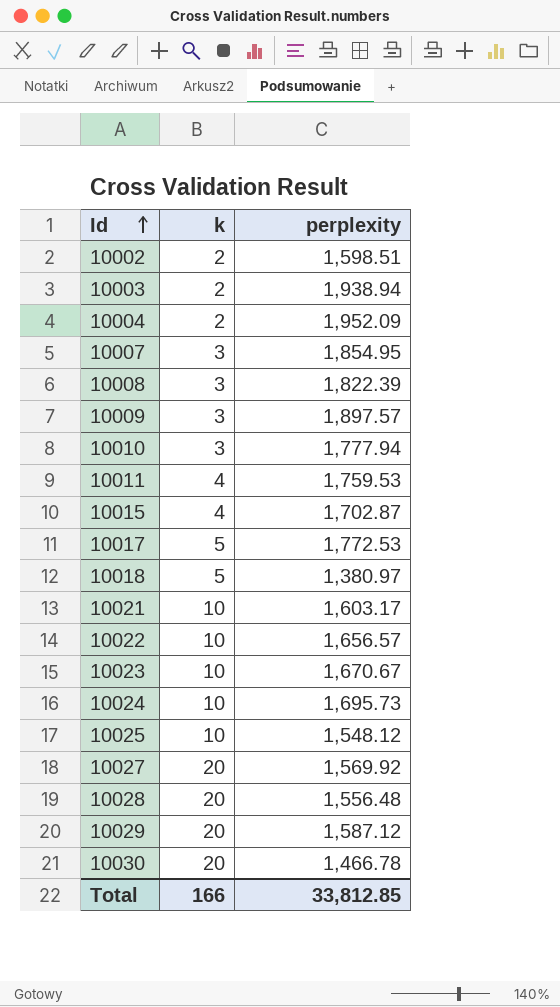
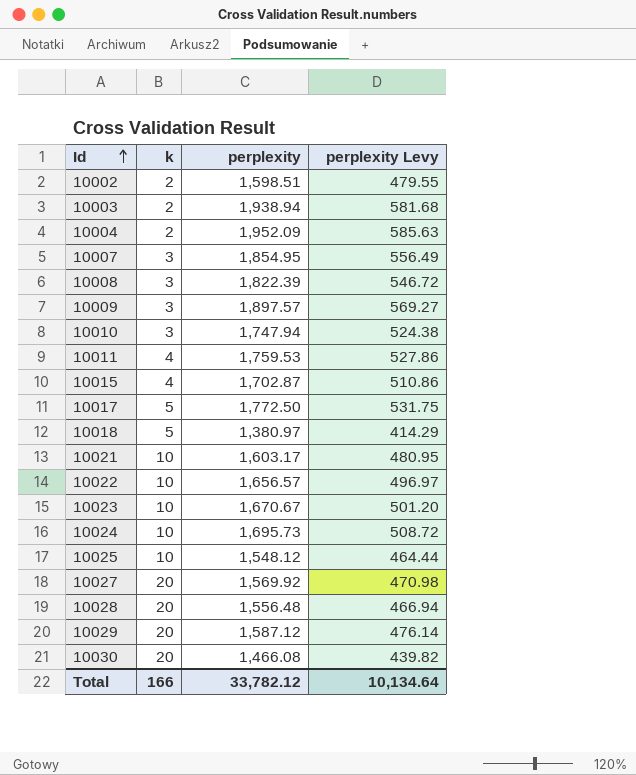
column perplexity Levy | formula: none -> [perplexity] * 0.3
10010 | perplexity: 1,777.94 -> 1,747.94
10017 | perplexity: 1,772.53 -> 1,772.50
10030 | perplexity: 1,466.78 -> 1,466.08
Total | perplexity: 33,812.85 -> 33,782.12

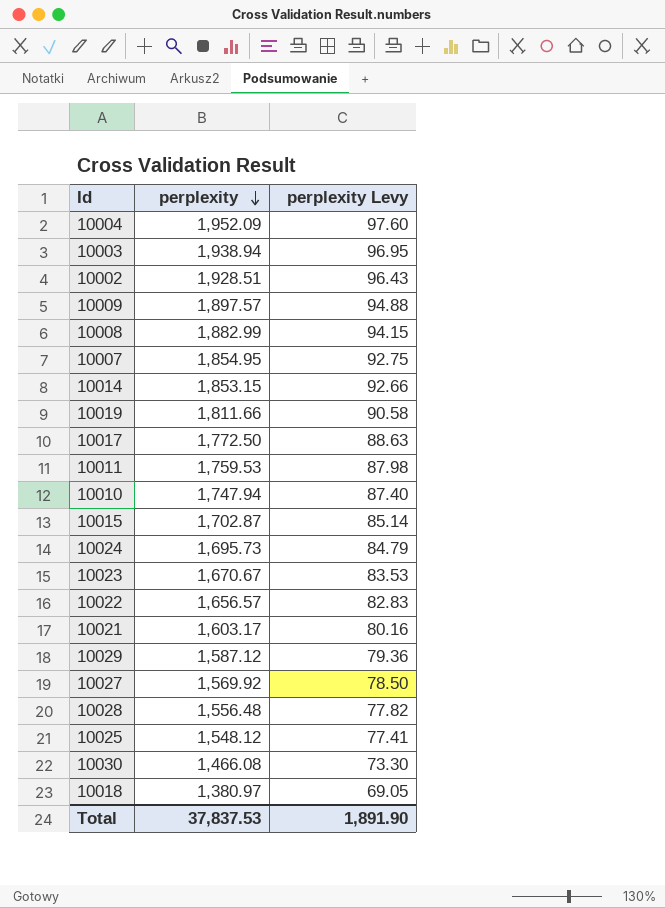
row order: Id ascending -> perplexity descending
column k | position: 2 -> none
column perplexity Levy | formula: [perplexity] * 0.3 -> [perplexity] * 0.05
10002 | perplexity: 1,598.51 -> 1,928.51
10008 | perplexity: 1,822.39 -> 1,882.99
row 10014: none -> 1,853.15 | 92.66
row 10019: none -> 1,811.66 | 90.58
Total | perplexity: 33,782.12 -> 37,837.53
Total | perplexity Levy: 10,134.64 -> 1,891.90

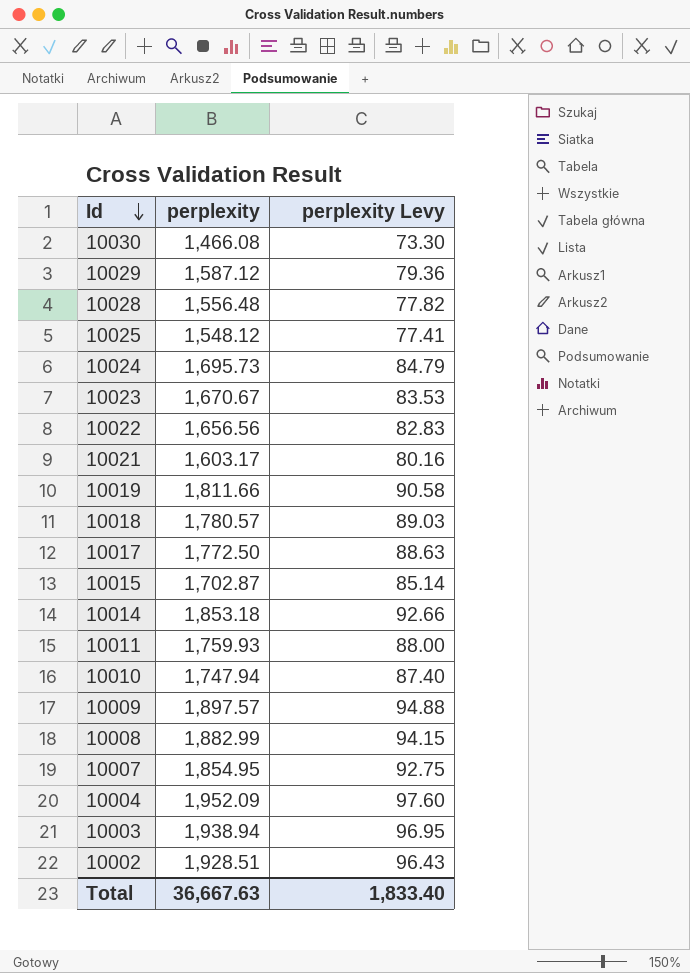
row order: perplexity descending -> Id descending
row 10027: 1,569.92 | 78.50 -> none
10022 | perplexity: 1,656.57 -> 1,656.56
10018 | perplexity: 1,380.97 -> 1,780.57
10018 | perplexity Levy: 69.05 -> 89.03
10014 | perplexity: 1,853.15 -> 1,853.18
10011 | perplexity: 1,759.53 -> 1,759.93
10011 | perplexity Levy: 87.98 -> 88.00
Total | perplexity: 37,837.53 -> 36,667.63
Total | perplexity Levy: 1,891.90 -> 1,833.40

